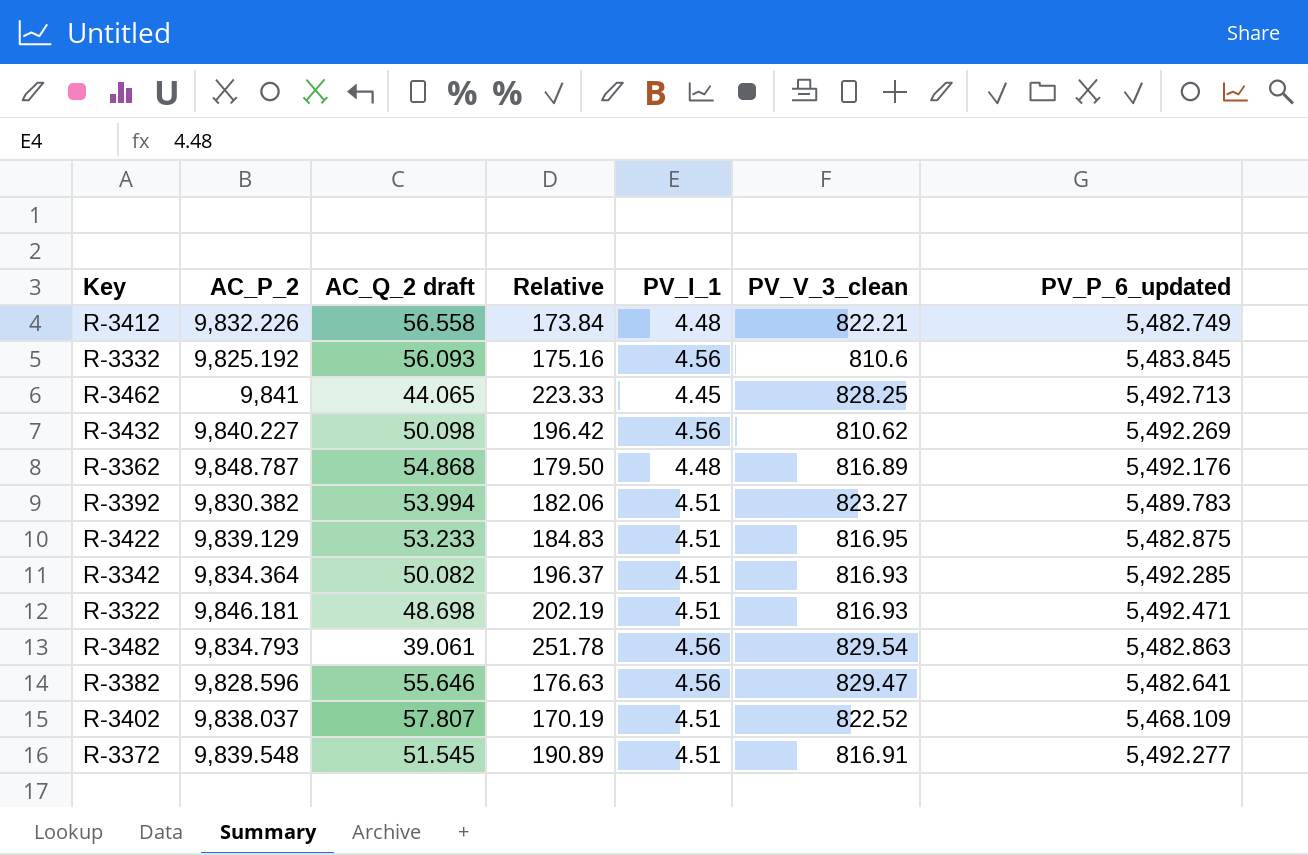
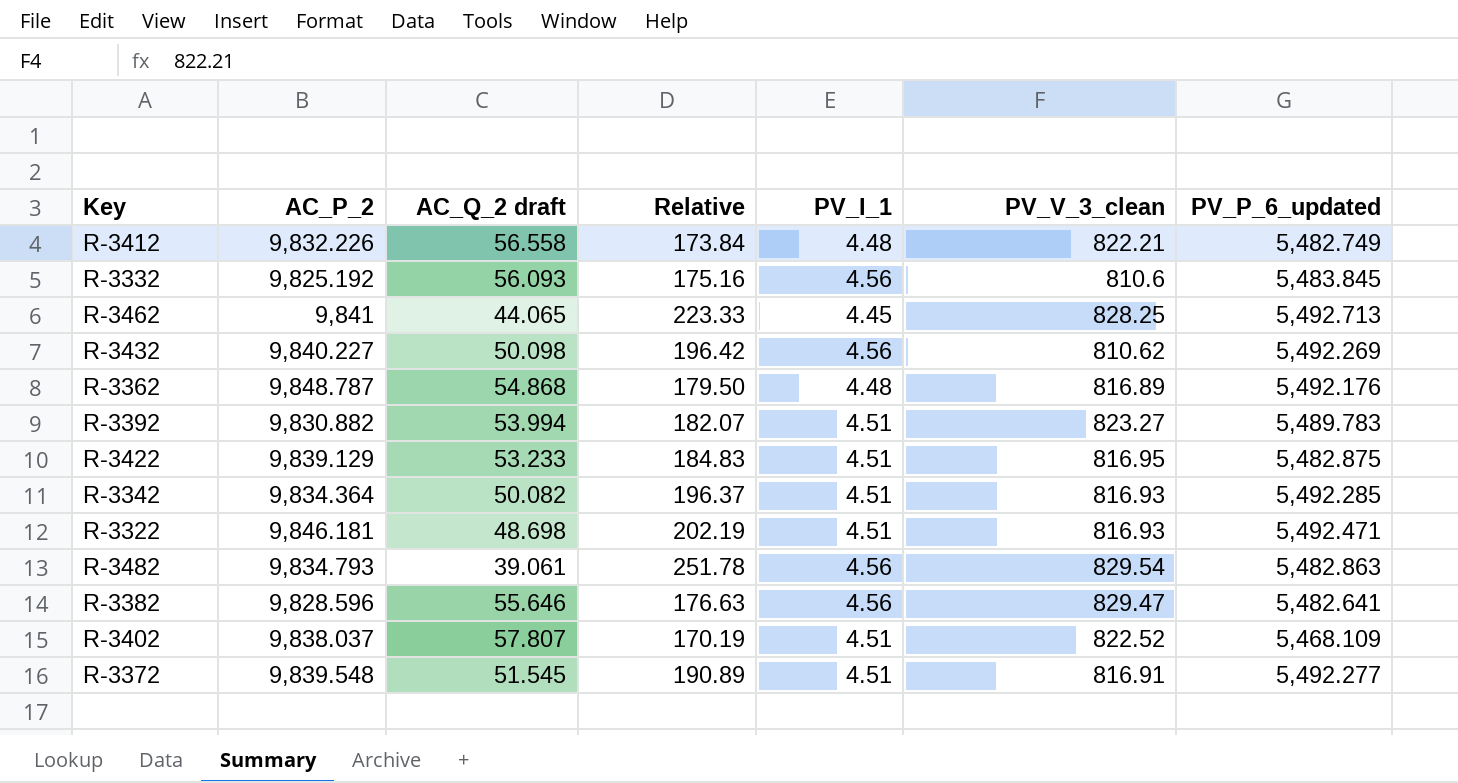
R-3392 | AC_P_2: 9,830.382 -> 9,830.882
R-3392 | Relative: 182.06 -> 182.07

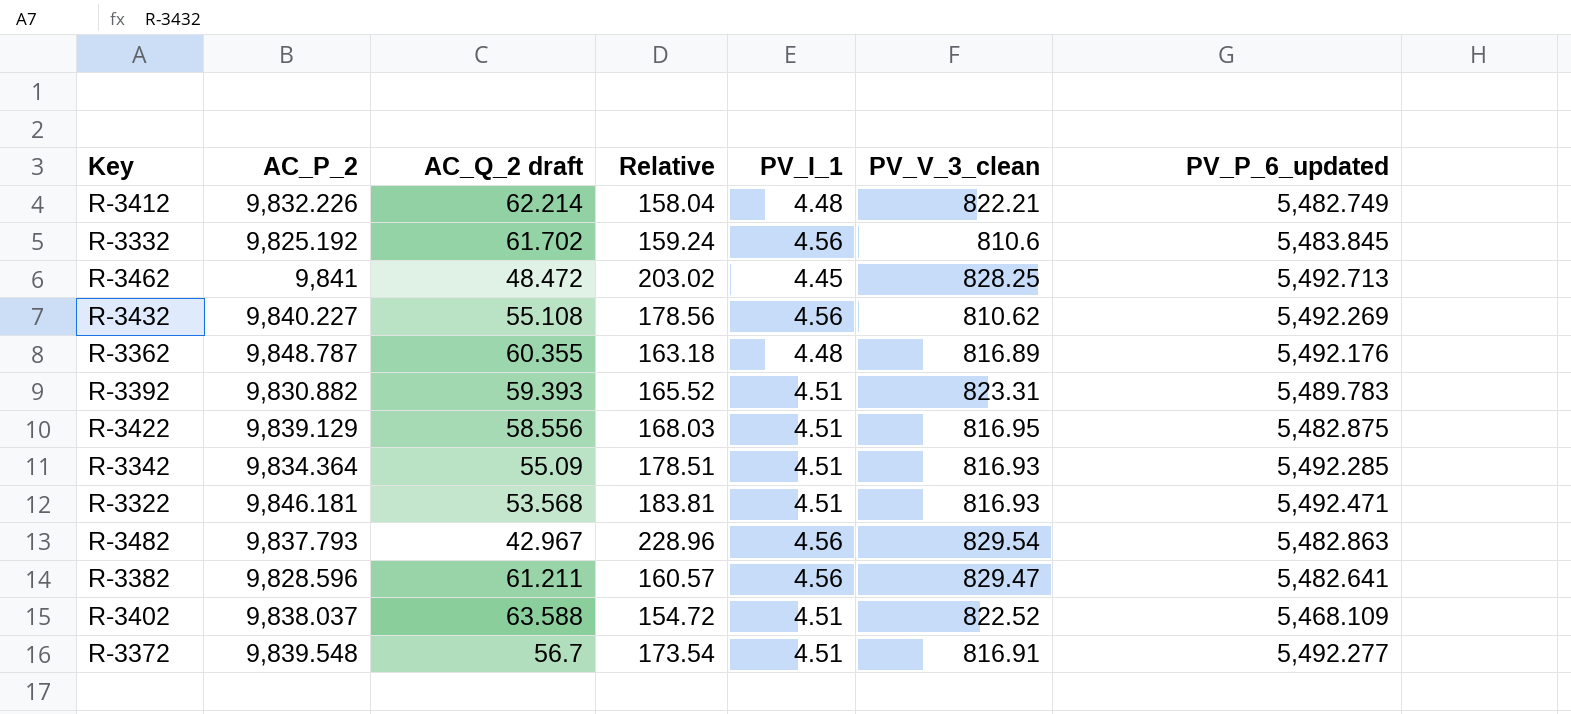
R-3412 | AC_Q_2 draft: 56.558 -> 62.214
R-3412 | Relative: 173.84 -> 158.04
R-3332 | AC_Q_2 draft: 56.093 -> 61.702
R-3332 | Relative: 175.16 -> 159.24
R-3462 | AC_Q_2 draft: 44.065 -> 48.472
R-3462 | Relative: 223.33 -> 203.02
R-3432 | AC_Q_2 draft: 50.098 -> 55.108
R-3432 | Relative: 196.42 -> 178.56
R-3362 | AC_Q_2 draft: 54.868 -> 60.355
R-3362 | Relative: 179.50 -> 163.18
R-3392 | AC_Q_2 draft: 53.994 -> 59.393
R-3392 | Relative: 182.07 -> 165.52
R-3392 | PV_V_3_clean: 823.27 -> 823.31
R-3422 | AC_Q_2 draft: 53.233 -> 58.556
R-3422 | Relative: 184.83 -> 168.03
R-3342 | AC_Q_2 draft: 50.082 -> 55.09
R-3342 | Relative: 196.37 -> 178.51
R-3322 | AC_Q_2 draft: 48.698 -> 53.568
R-3322 | Relative: 202.19 -> 183.81
R-3482 | AC_P_2: 9,834.793 -> 9,837.793
R-3482 | AC_Q_2 draft: 39.061 -> 42.967
R-3482 | Relative: 251.78 -> 228.96
R-3382 | AC_Q_2 draft: 55.646 -> 61.211
R-3382 | Relative: 176.63 -> 160.57
R-3402 | AC_Q_2 draft: 57.807 -> 63.588
R-3402 | Relative: 170.19 -> 154.72
R-3372 | AC_Q_2 draft: 51.545 -> 56.7
R-3372 | Relative: 190.89 -> 173.54

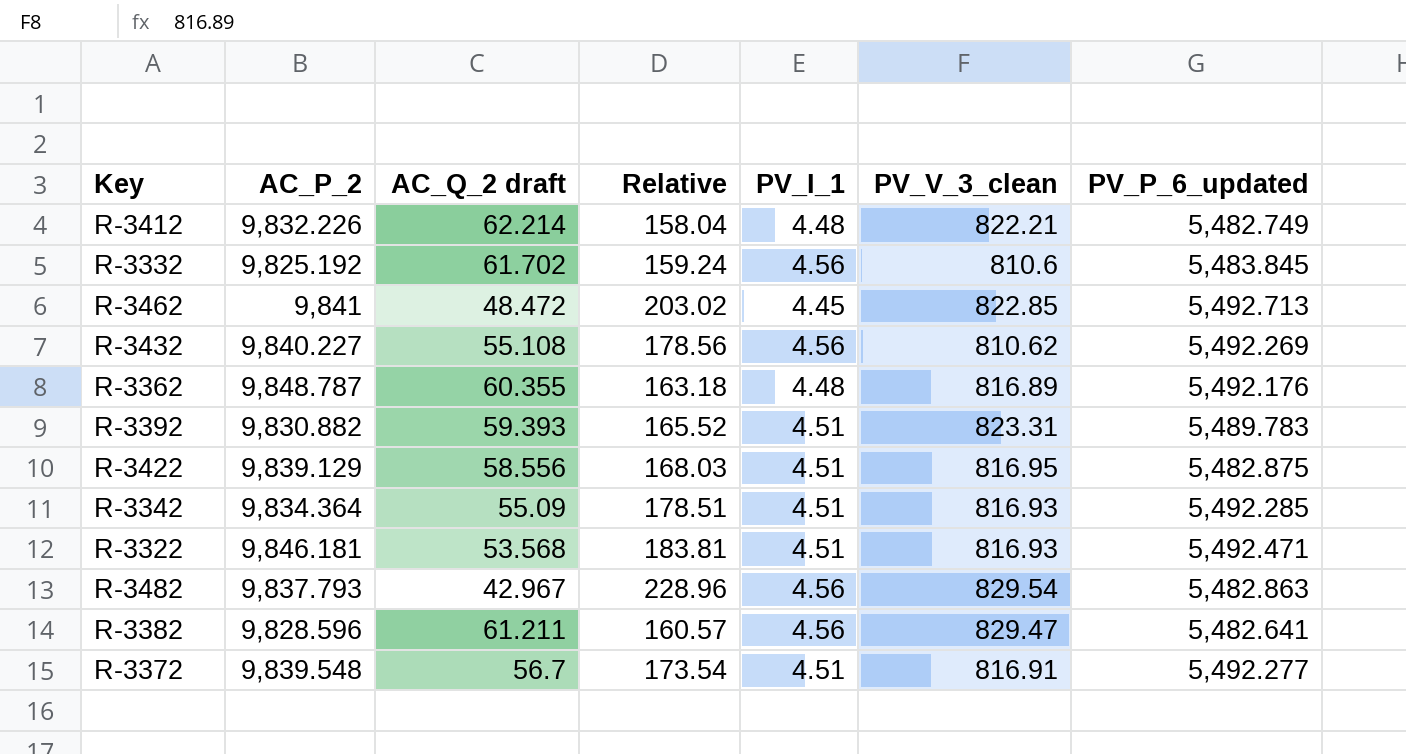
row R-3402: 9,838.037 | 63.588 | 154.72 | 4.51 | 822.52 | 5,468.109 -> none
R-3462 | PV_V_3_clean: 828.25 -> 822.85

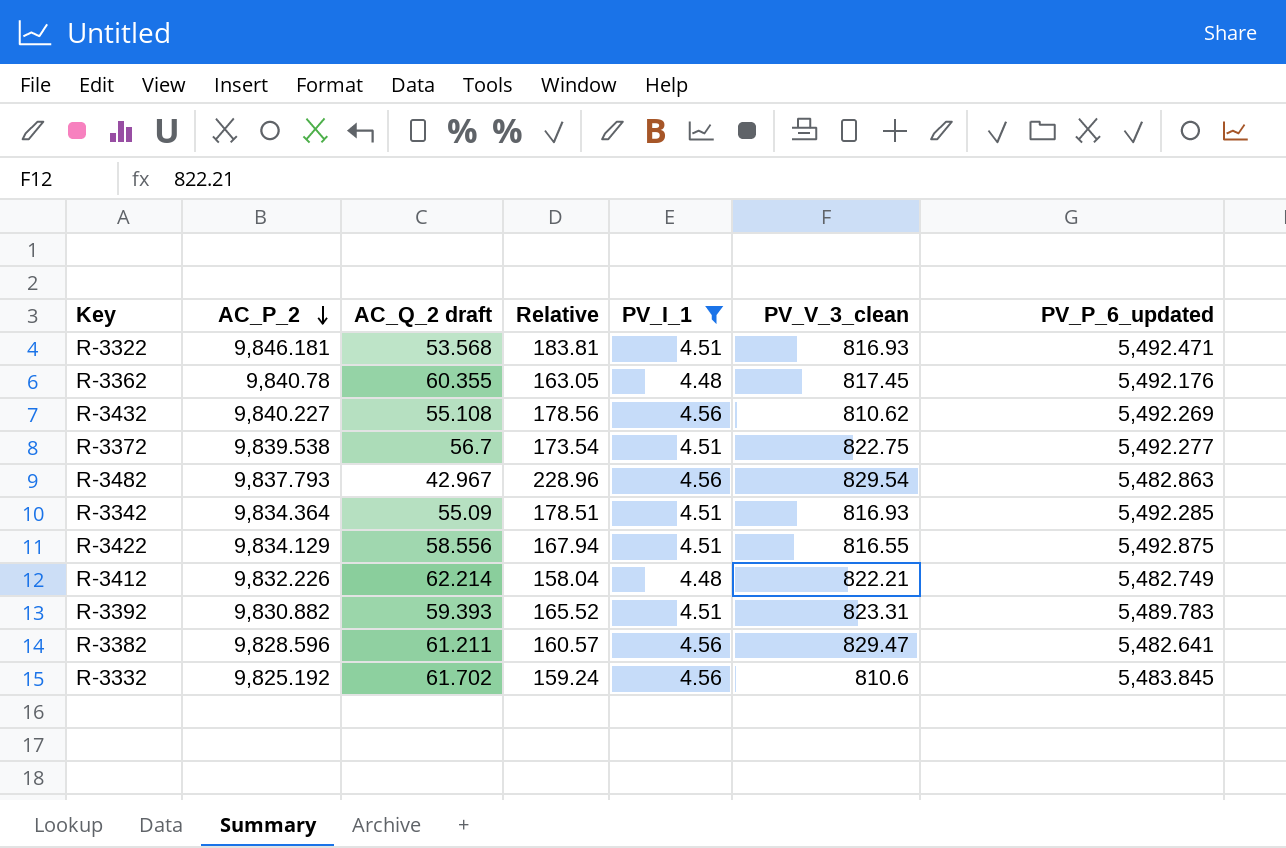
filter: none -> PV_I_1 != 4.45
row order: none -> AC_P_2 descending
R-3362 | AC_P_2: 9,848.787 -> 9,840.78
R-3362 | Relative: 163.18 -> 163.05
R-3362 | PV_V_3_clean: 816.89 -> 817.45
R-3372 | AC_P_2: 9,839.548 -> 9,839.538
R-3372 | PV_V_3_clean: 816.91 -> 822.75
R-3422 | AC_P_2: 9,839.129 -> 9,834.129
R-3422 | Relative: 168.03 -> 167.94
R-3422 | PV_V_3_clean: 816.95 -> 816.55
R-3422 | PV_P_6_updated: 5,482.875 -> 5,492.875

